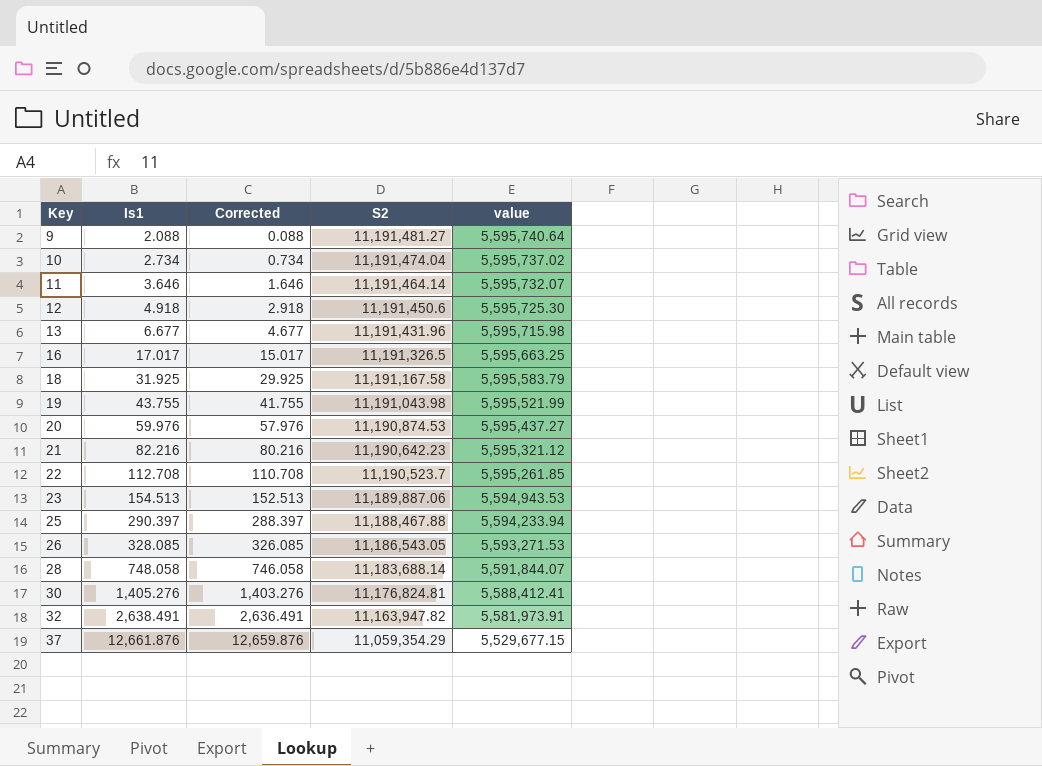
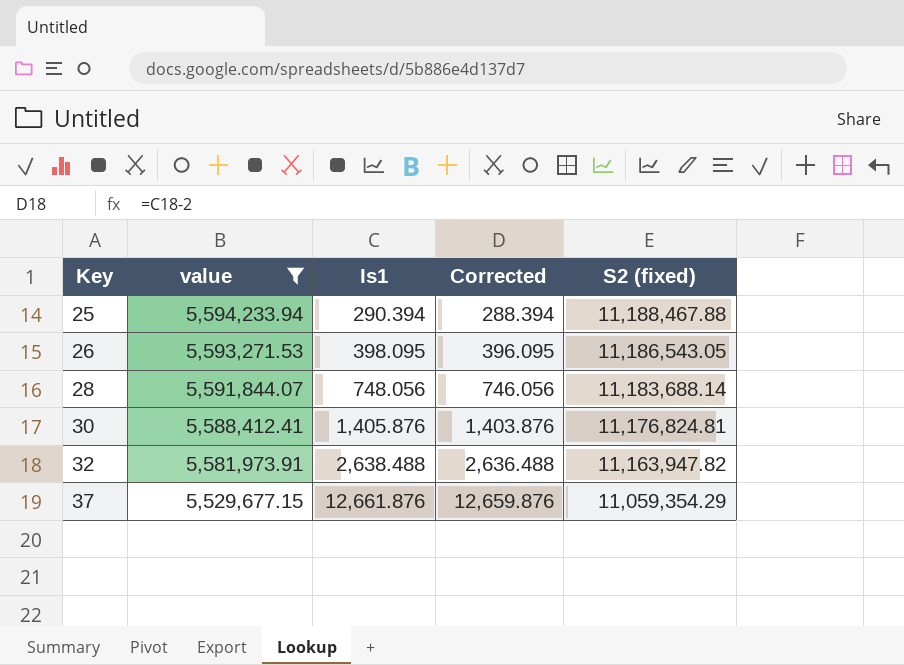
filter: none -> value <= 5,594,233.94
column value | position: 5 -> 2
column name: S2 -> S2 (fixed)
25 | Is1: 290.397 -> 290.394
25 | Corrected: 288.397 -> 288.394
26 | Is1: 328.085 -> 398.095
26 | Corrected: 326.085 -> 396.095
28 | Is1: 748.058 -> 748.056
28 | Corrected: 746.058 -> 746.056
30 | Is1: 1,405.276 -> 1,405.876
30 | Corrected: 1,403.276 -> 1,403.876
32 | Is1: 2,638.491 -> 2,638.488
32 | Corrected: 2,636.491 -> 2,636.488

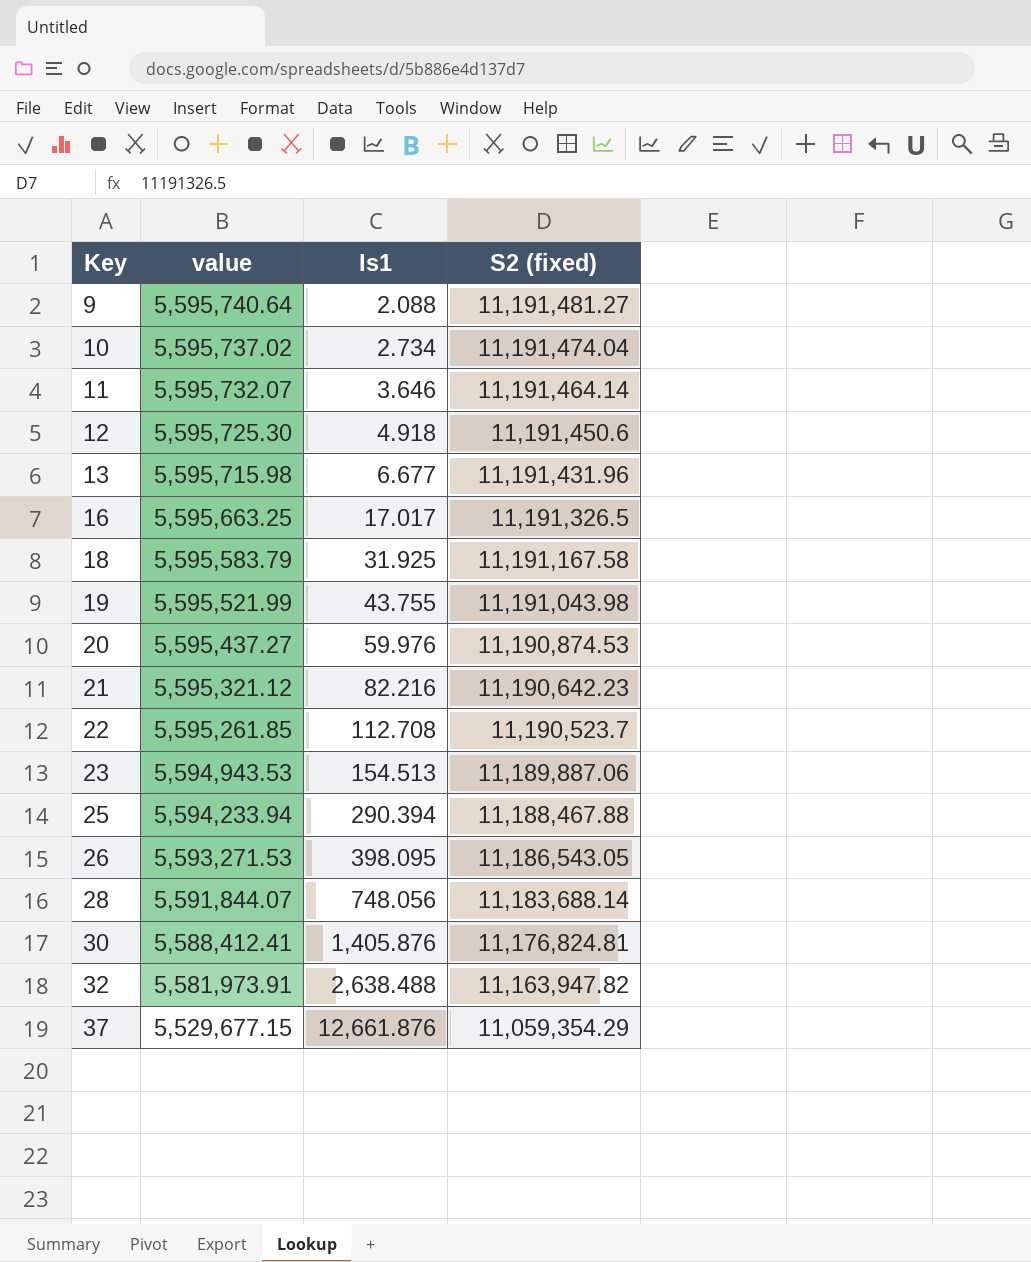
filter: value <= 5,594,233.94 -> none
column Corrected | formula: [Is1] - 2 -> none

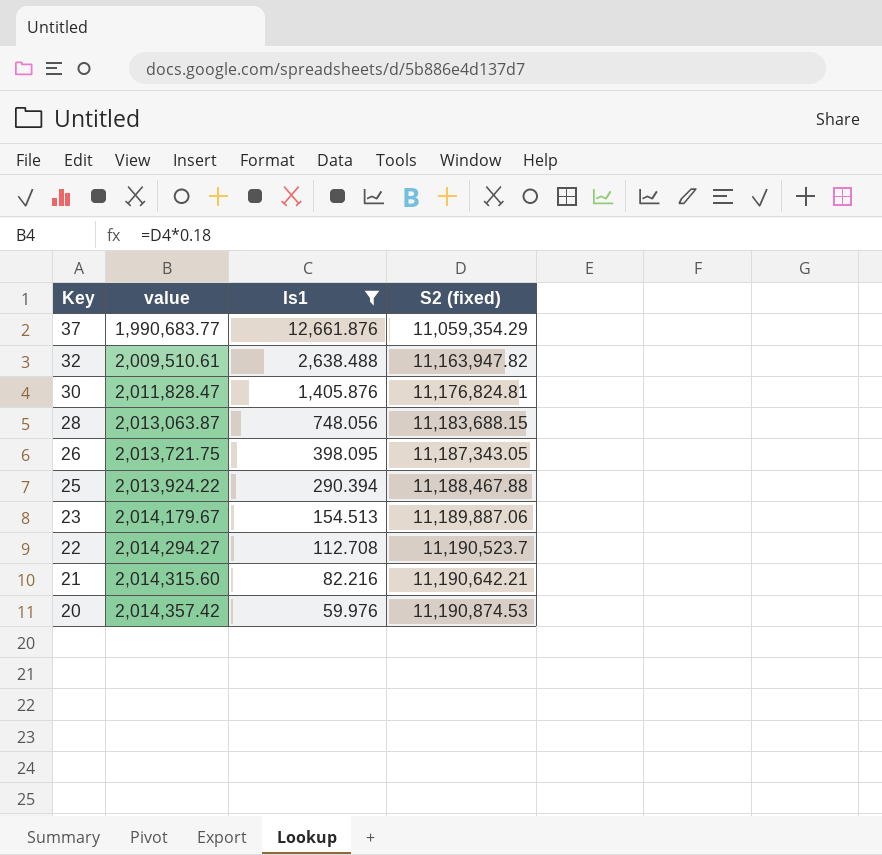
filter: none -> Is1 >= 59.976
row order: Key ascending -> Key descending
column value | formula: [S2 (fixed)] * 0.5 -> [S2 (fixed)] * 0.18
28 | S2 (fixed): 11,183,688.14 -> 11,183,688.15
26 | S2 (fixed): 11,186,543.05 -> 11,187,343.05
21 | S2 (fixed): 11,190,642.23 -> 11,190,642.21

